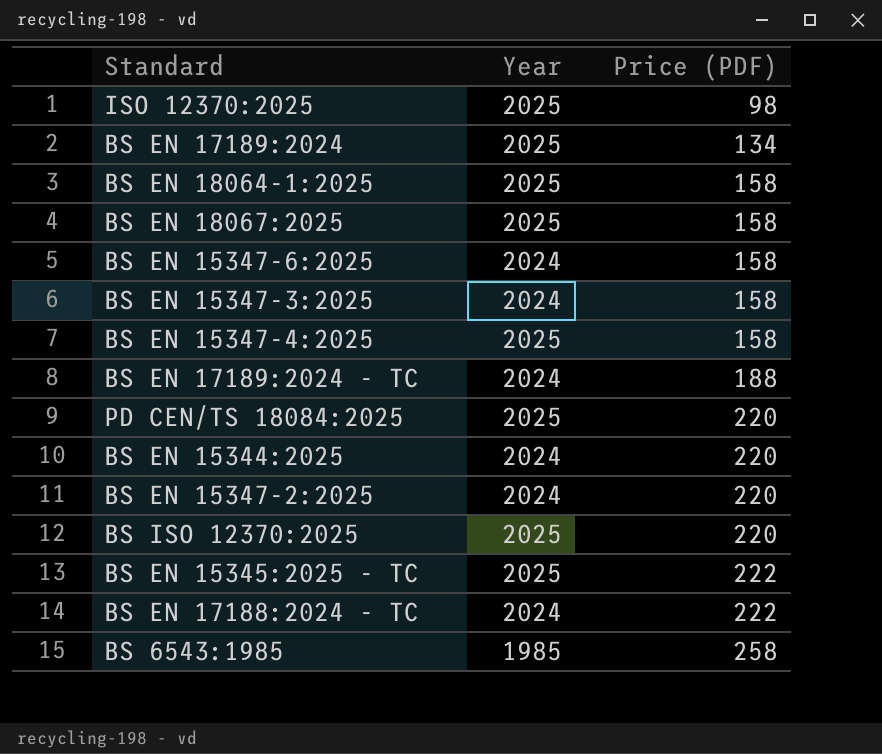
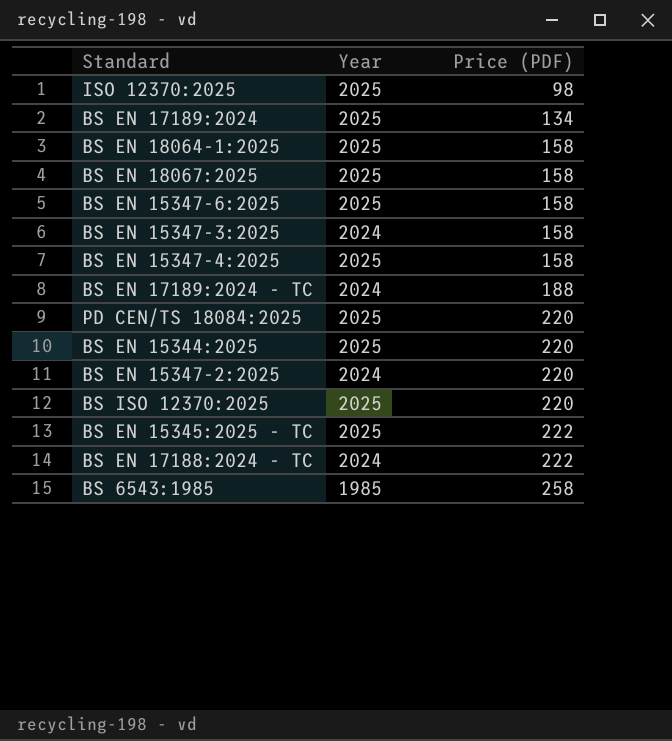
BS EN 15347-6:2025 | Year: 2024 -> 2025
BS EN 15344:2025 | Year: 2024 -> 2025

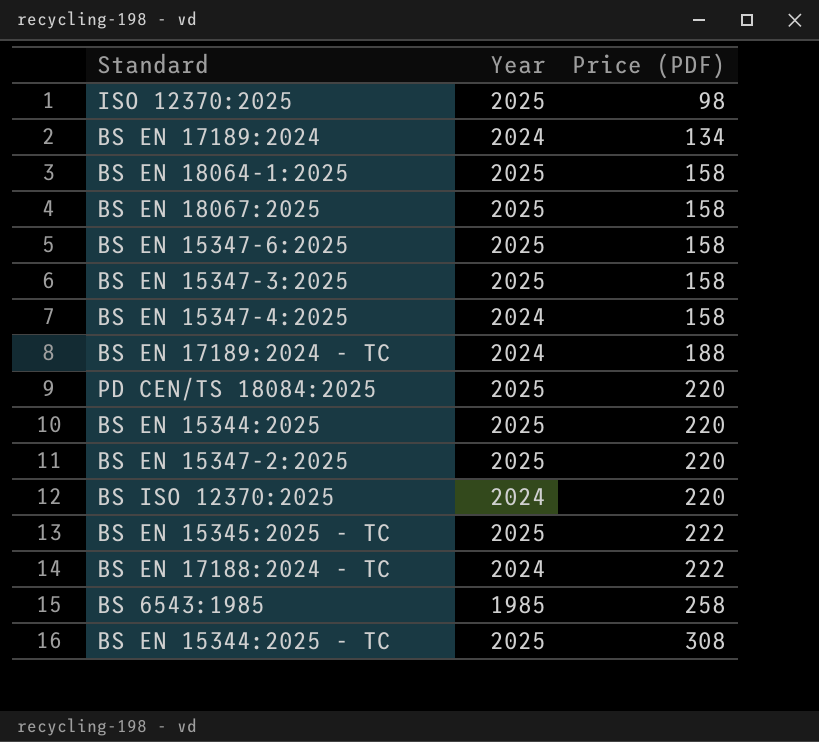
BS EN 17189:2024 | Year: 2025 -> 2024
BS EN 15347-3:2025 | Year: 2024 -> 2025
BS EN 15347-4:2025 | Year: 2025 -> 2024
BS EN 15347-2:2025 | Year: 2024 -> 2025
BS ISO 12370:2025 | Year: 2025 -> 2024
row BS EN 15344:2025 - TC: none -> 2025 | 308

